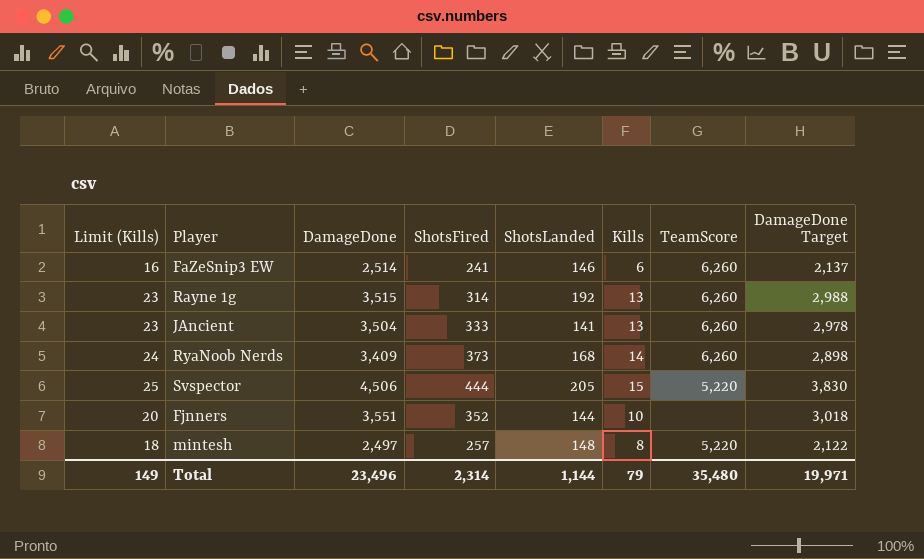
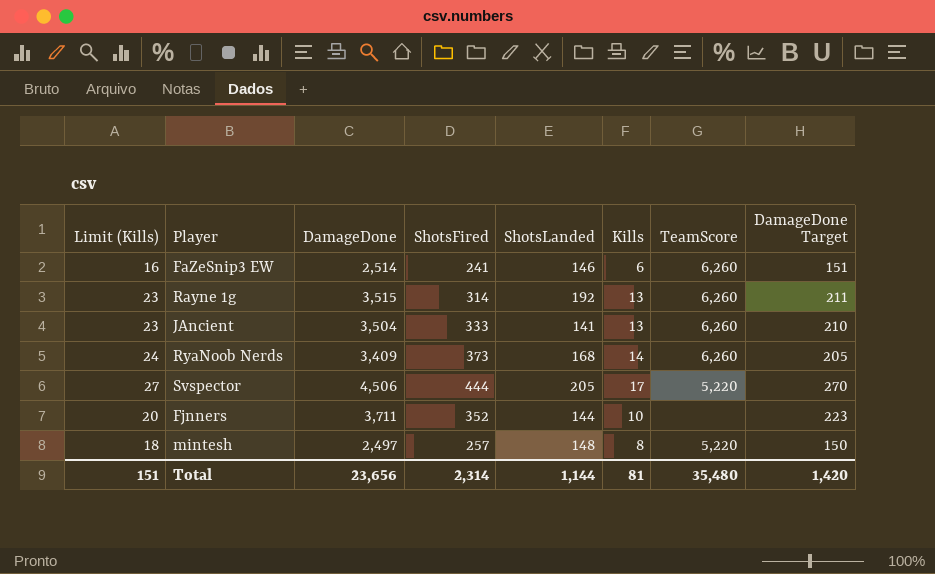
column DamageDone Target | formula: [DamageDone] * 0.85 -> [DamageDone] * 0.06
Svspector | Limit (Kills): 25 -> 27
Svspector | Kills: 15 -> 17
Fjnners | DamageDone: 3,551 -> 3,711
Total | Limit (Kills): 149 -> 151
Total | DamageDone: 23,496 -> 23,656
Total | Kills: 79 -> 81
Total | DamageDone Target: 19,971 -> 1,420

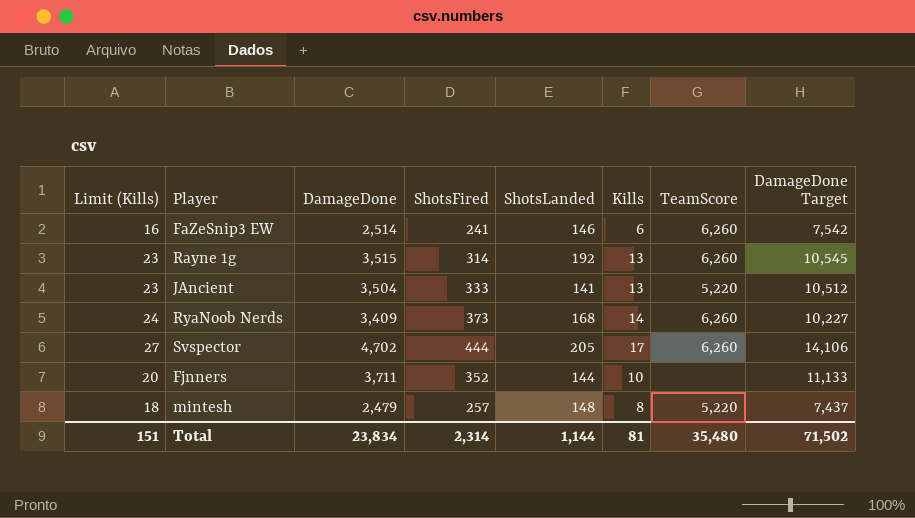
column DamageDone Target | formula: [DamageDone] * 0.06 -> [DamageDone] * 3
JAncient | TeamScore: 6,260 -> 5,220
Svspector | DamageDone: 4,506 -> 4,702
Svspector | TeamScore: 5,220 -> 6,260
mintesh | DamageDone: 2,497 -> 2,479
Total | DamageDone: 23,656 -> 23,834
Total | DamageDone Target: 1,420 -> 71,502

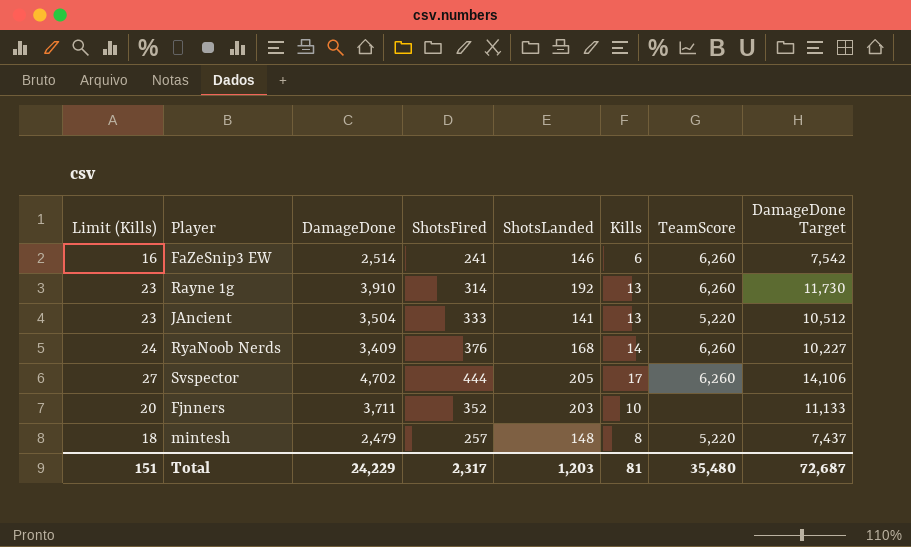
Rayne 1g | DamageDone: 3,515 -> 3,910
Rayne 1g | DamageDone Target: 10,545 -> 11,730
RyaNoob Nerds | ShotsFired: 373 -> 376
Fjnners | ShotsLanded: 144 -> 203
Total | DamageDone: 23,834 -> 24,229
Total | ShotsFired: 2,314 -> 2,317
Total | ShotsLanded: 1,144 -> 1,203
Total | DamageDone Target: 71,502 -> 72,687

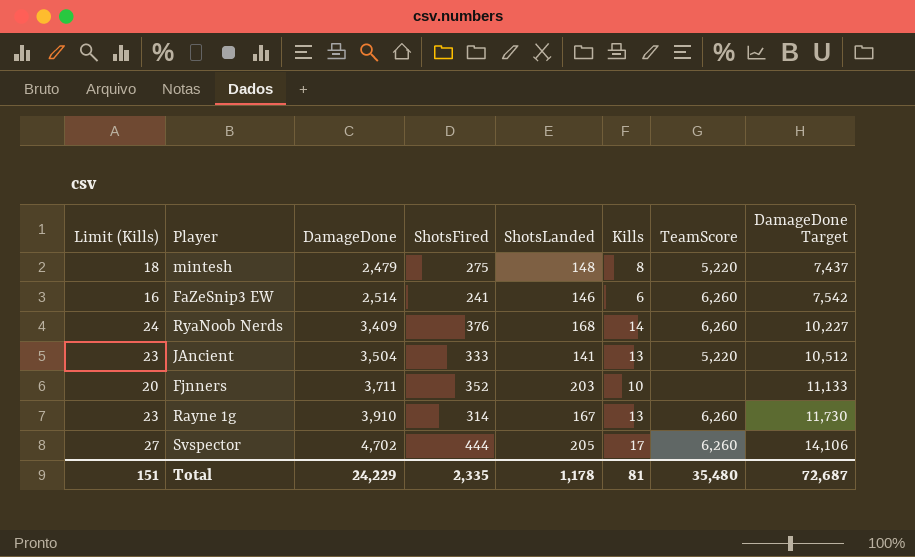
row order: none -> DamageDone ascending
mintesh | ShotsFired: 257 -> 275
Rayne 1g | ShotsLanded: 192 -> 167
Total | ShotsFired: 2,317 -> 2,335
Total | ShotsLanded: 1,203 -> 1,178

